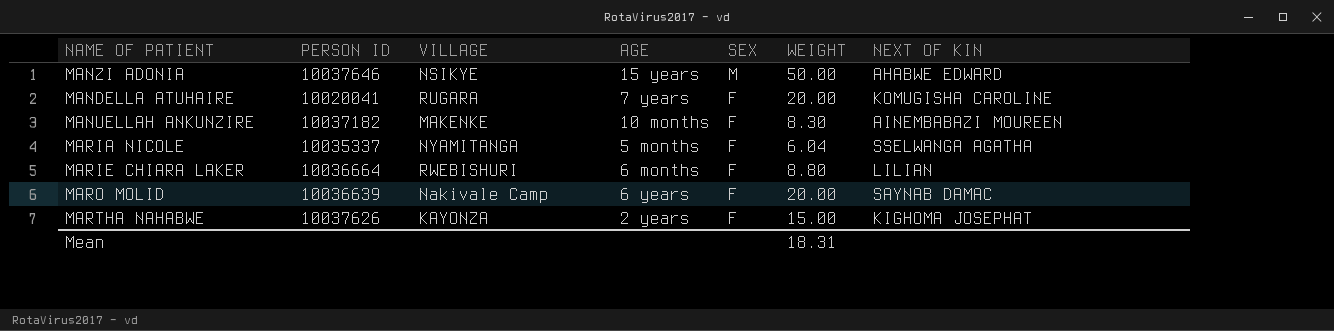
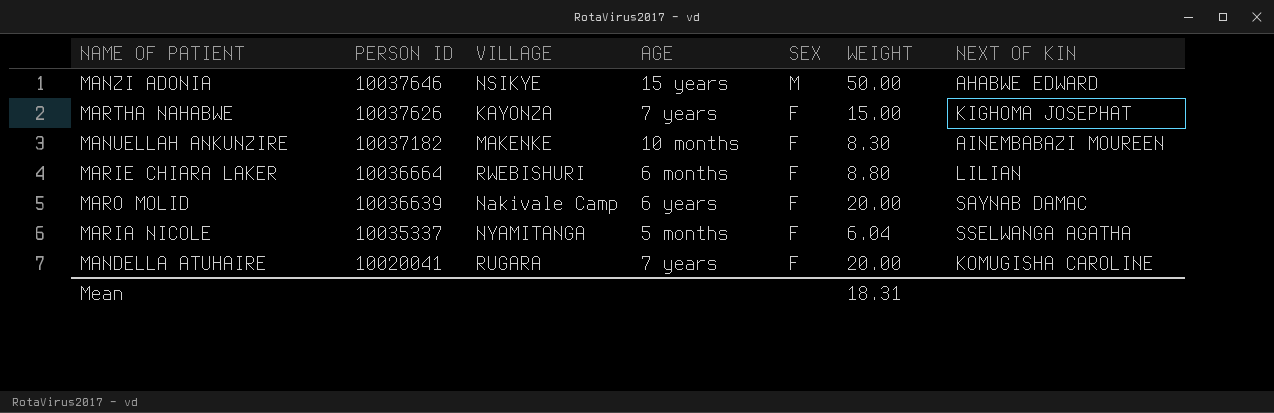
row order: SEX descending -> PERSON ID descending
MARTHA NAHABWE | AGE: 2 years -> 7 years

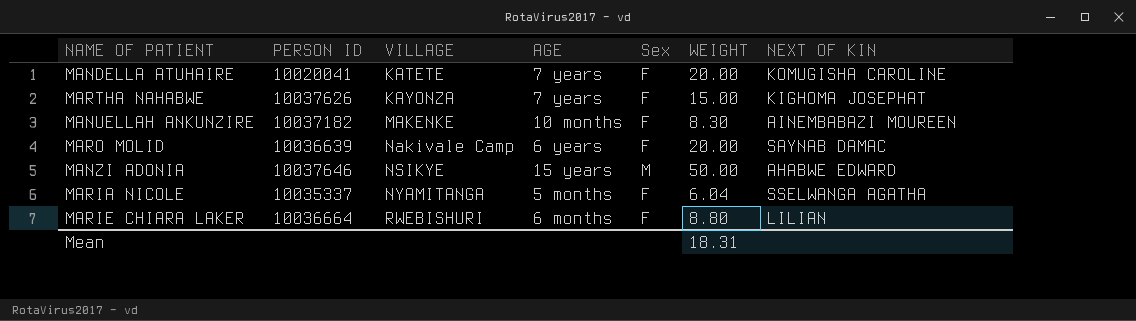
row order: PERSON ID descending -> VILLAGE ascending
column name: SEX -> Sex
MANDELLA ATUHAIRE | VILLAGE: RUGARA -> KATETE

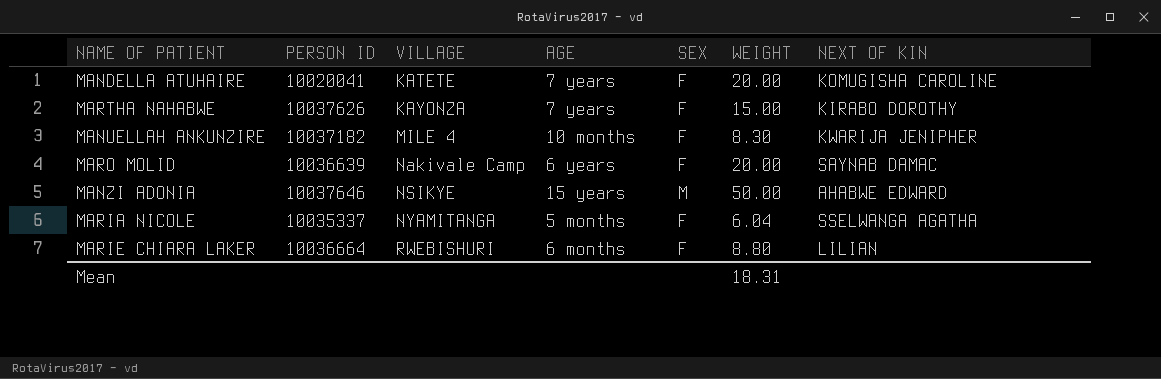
column name: Sex -> SEX
MARTHA NAHABWE | NEXT OF KIN: KIGHOMA JOSEPHAT -> KIRABO DOROTHY
MANUELLAH ANKUNZIRE | VILLAGE: MAKENKE -> MILE 4
MANUELLAH ANKUNZIRE | NEXT OF KIN: AINEMBABAZI MOUREEN -> KWARIJA JENIPHER

